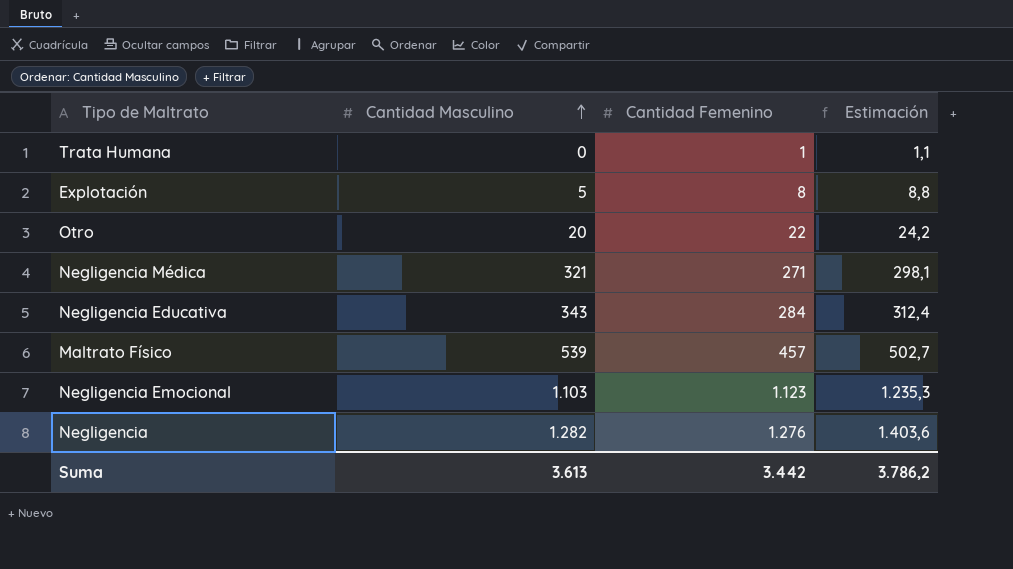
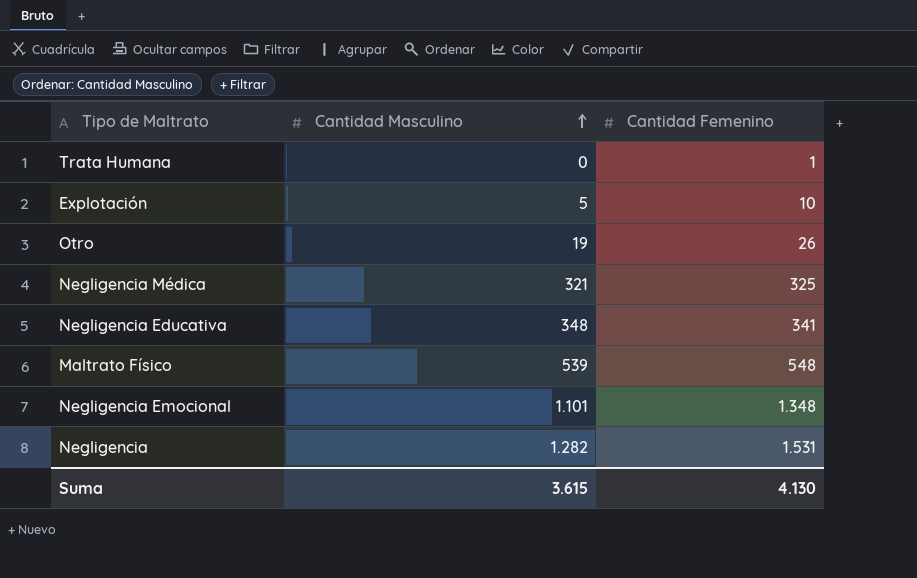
column Estimación | formula: [Cantidad Femenino] * 1,1 -> none
Explotación | Cantidad Femenino: 8 -> 10
Otro | Cantidad Masculino: 20 -> 19
Otro | Cantidad Femenino: 22 -> 26
Negligencia Médica | Cantidad Femenino: 271 -> 325
Negligencia Educativa | Cantidad Masculino: 343 -> 348
Negligencia Educativa | Cantidad Femenino: 284 -> 341
Maltrato Físico | Cantidad Femenino: 457 -> 548
Negligencia Emocional | Cantidad Masculino: 1.103 -> 1.101
Negligencia Emocional | Cantidad Femenino: 1.123 -> 1.348
Negligencia | Cantidad Femenino: 1.276 -> 1.531
Suma | Cantidad Masculino: 3.613 -> 3.615
Suma | Cantidad Femenino: 3.442 -> 4.130

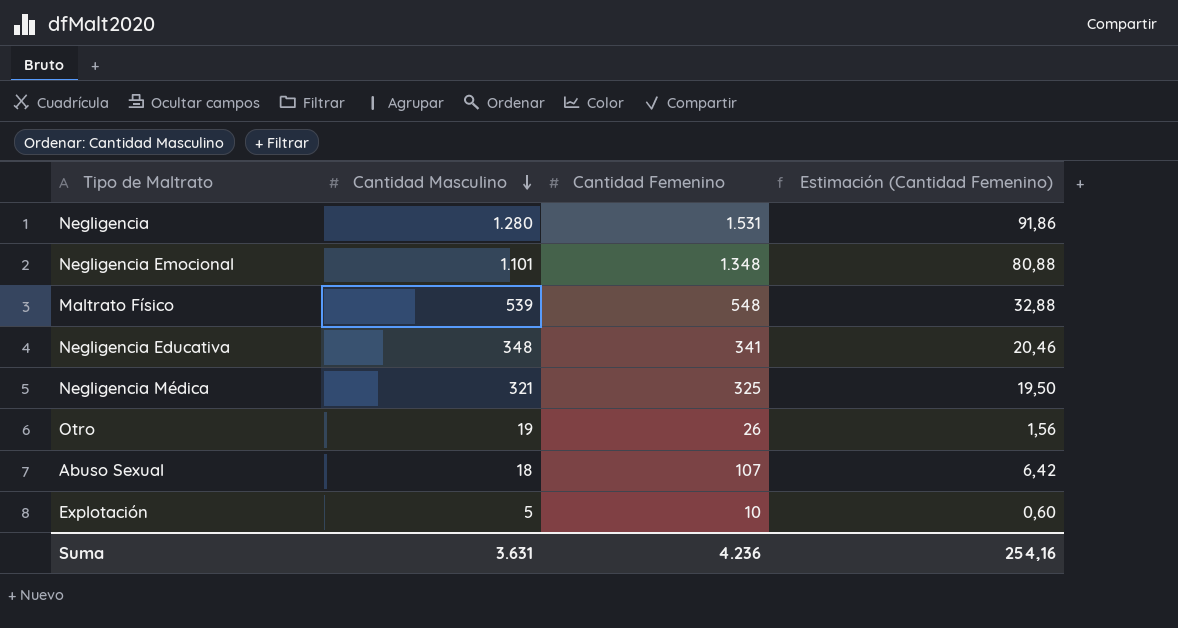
row order: Cantidad Masculino ascending -> Cantidad Masculino descending
column Estimación (Cantidad Femenino) | formula: none -> [Cantidad Femenino] * 0,06
row Trata Humana: 0 | 1 -> none
Negligencia | Cantidad Masculino: 1.282 -> 1.280
row Abuso Sexual: none -> 18 | 107 | 6,42
Suma | Cantidad Masculino: 3.615 -> 3.631
Suma | Cantidad Femenino: 4.130 -> 4.236

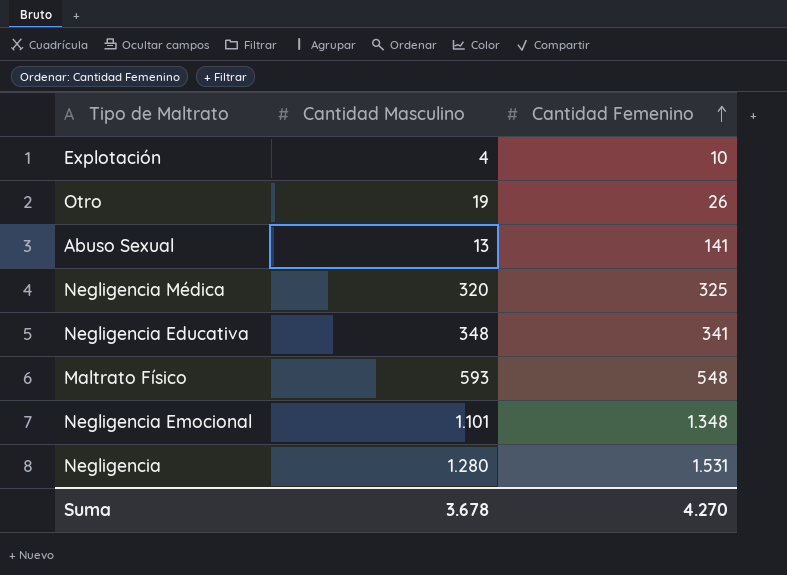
row order: Cantidad Masculino descending -> Cantidad Femenino ascending
column Estimación (Cantidad Femenino) | formula: [Cantidad Femenino] * 0,06 -> none
Explotación | Cantidad Masculino: 5 -> 4
Abuso Sexual | Cantidad Masculino: 18 -> 13
Abuso Sexual | Cantidad Femenino: 107 -> 141
Negligencia Médica | Cantidad Masculino: 321 -> 320
Maltrato Físico | Cantidad Masculino: 539 -> 593
Suma | Cantidad Masculino: 3.631 -> 3.678
Suma | Cantidad Femenino: 4.236 -> 4.270

